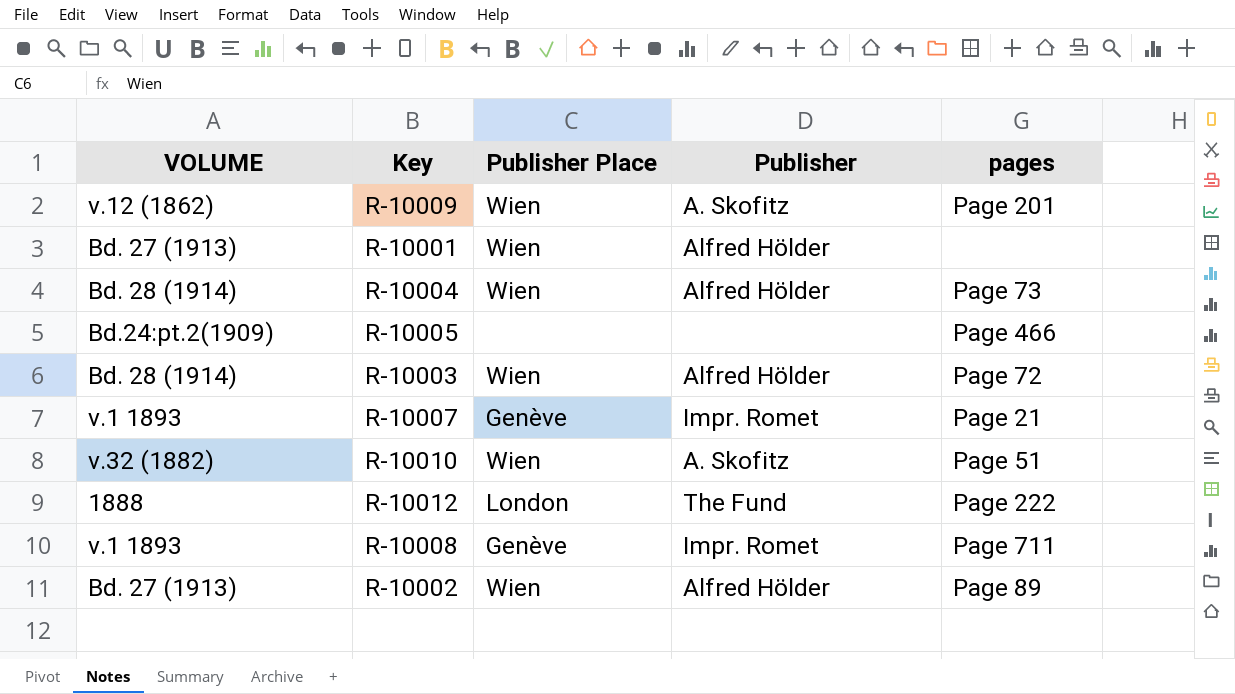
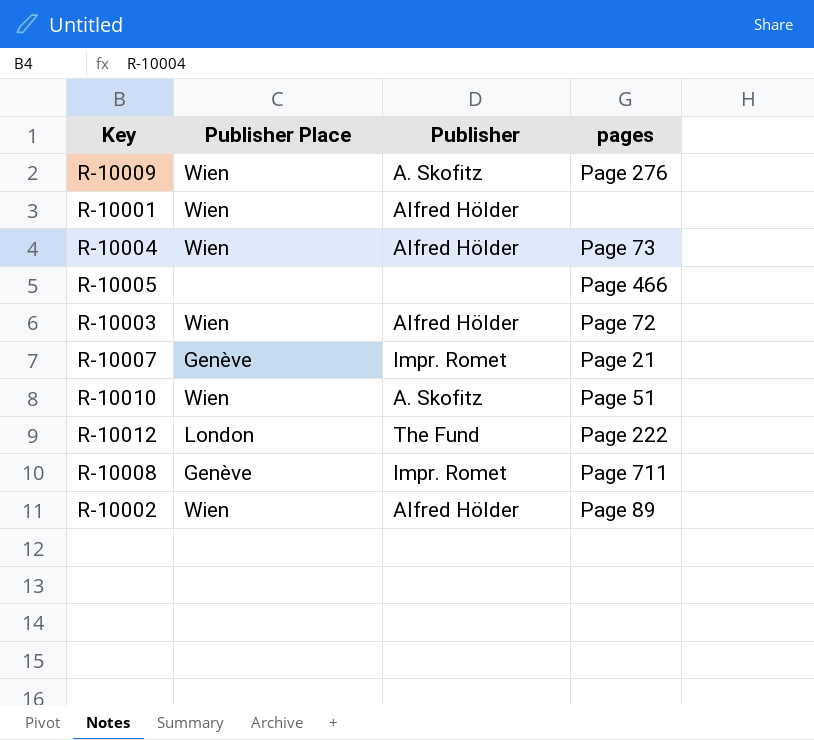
column VOLUME | position: 1 -> none
R-10009 | pages: Page 201 -> Page 276

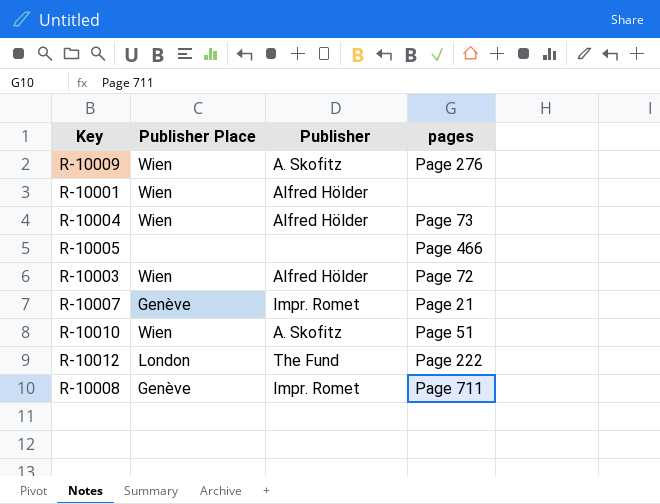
row R-10002: Wien | Alfred Hölder | Page 89 -> none

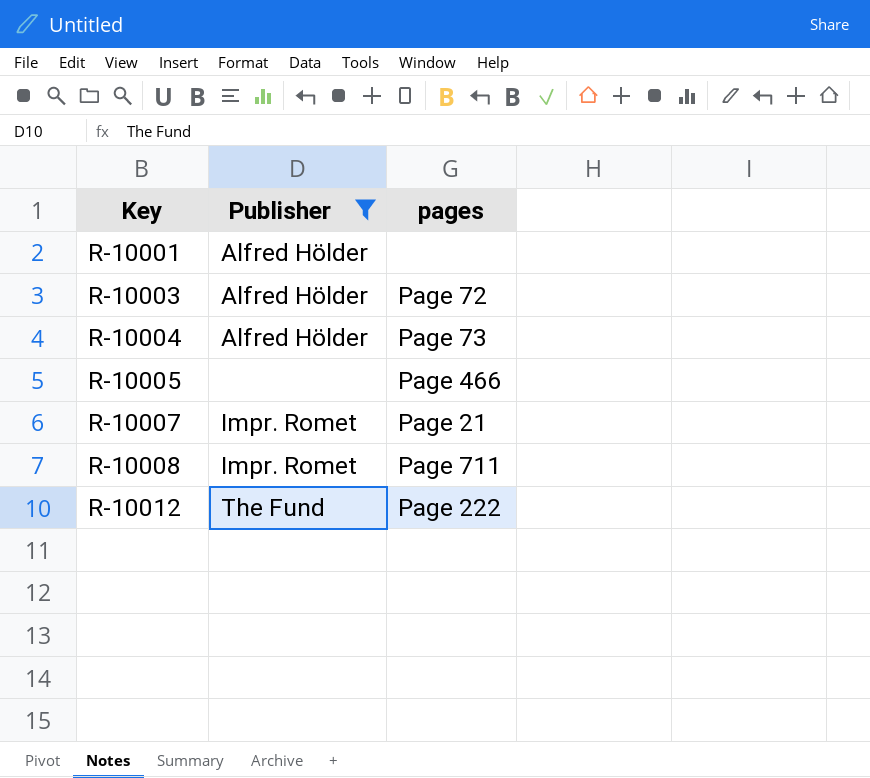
filter: none -> Publisher != A. Skofitz
row order: none -> Key ascending
column Publisher Place | position: 2 -> none

